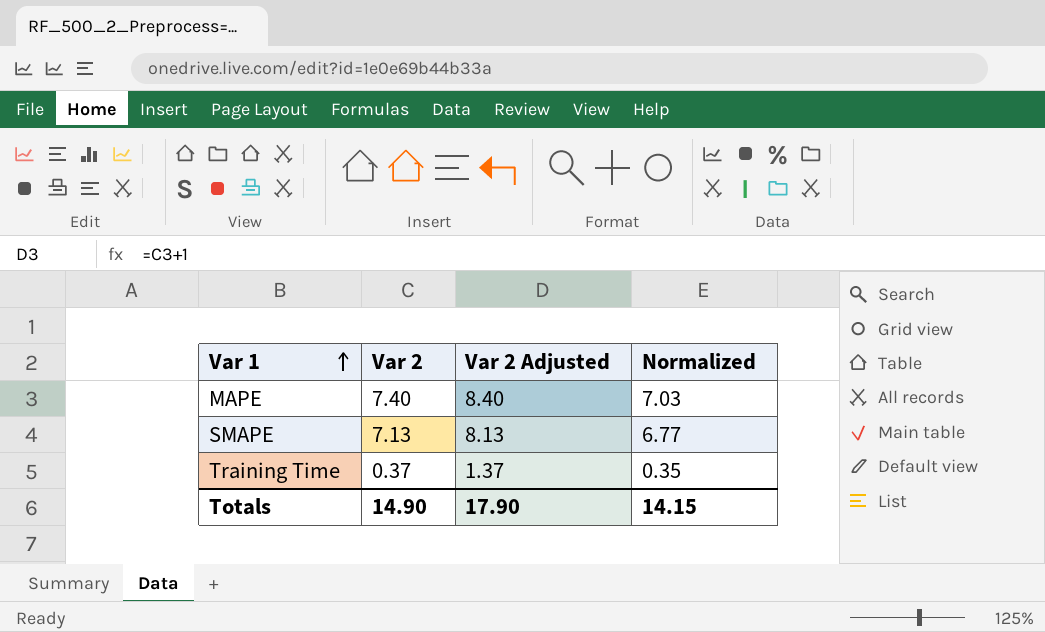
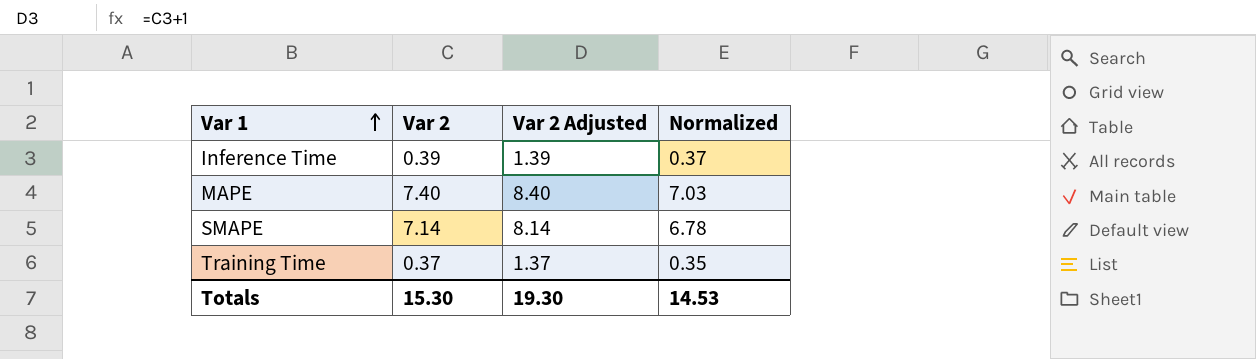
row Inference Time: none -> 0.39 | 1.39 | 0.37
SMAPE | Var 2: 7.13 -> 7.14
SMAPE | Var 2 Adjusted: 8.13 -> 8.14
SMAPE | Normalized: 6.77 -> 6.78
Totals | Var 2: 14.90 -> 15.30
Totals | Var 2 Adjusted: 17.90 -> 19.30
Totals | Normalized: 14.15 -> 14.53

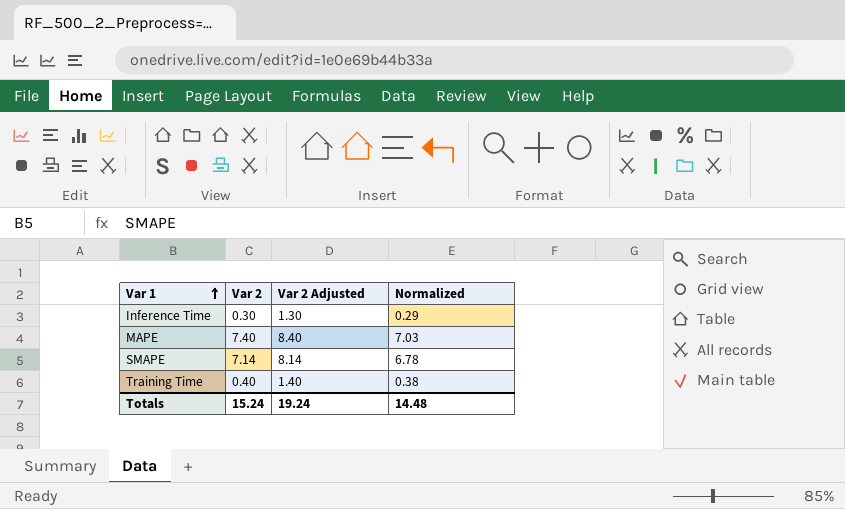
Inference Time | Var 2: 0.39 -> 0.30
Inference Time | Var 2 Adjusted: 1.39 -> 1.30
Inference Time | Normalized: 0.37 -> 0.29
Training Time | Var 2: 0.37 -> 0.40
Training Time | Var 2 Adjusted: 1.37 -> 1.40
Training Time | Normalized: 0.35 -> 0.38
Totals | Var 2: 15.30 -> 15.24
Totals | Var 2 Adjusted: 19.30 -> 19.24
Totals | Normalized: 14.53 -> 14.48

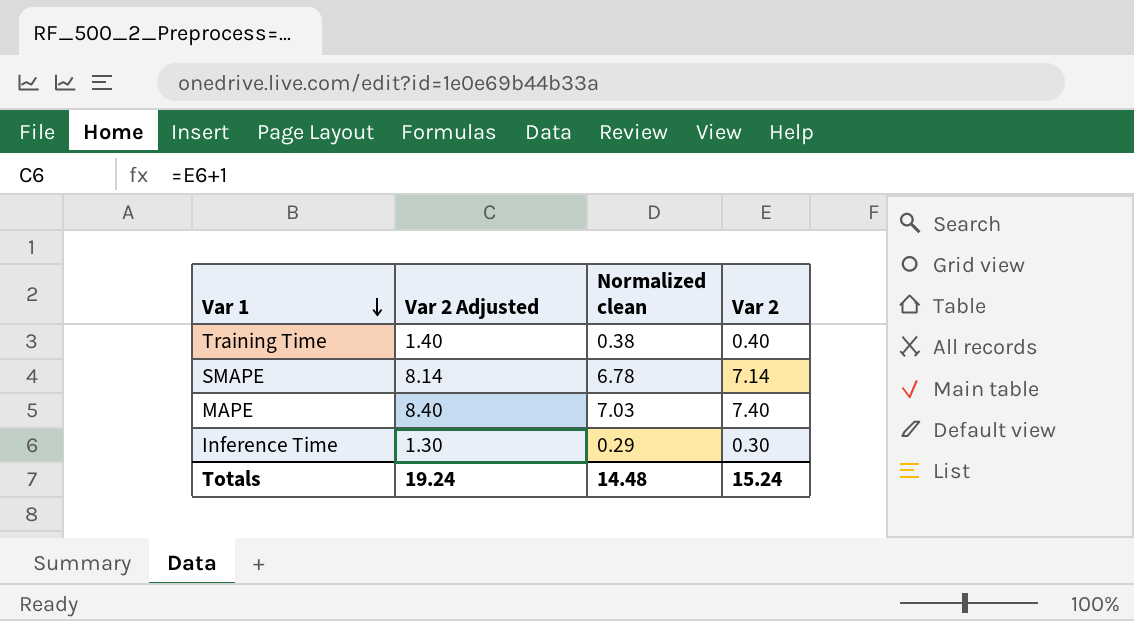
row order: Var 1 ascending -> Var 1 descending
column name: Normalized -> Normalized clean
column Var 2 | position: 2 -> 4

